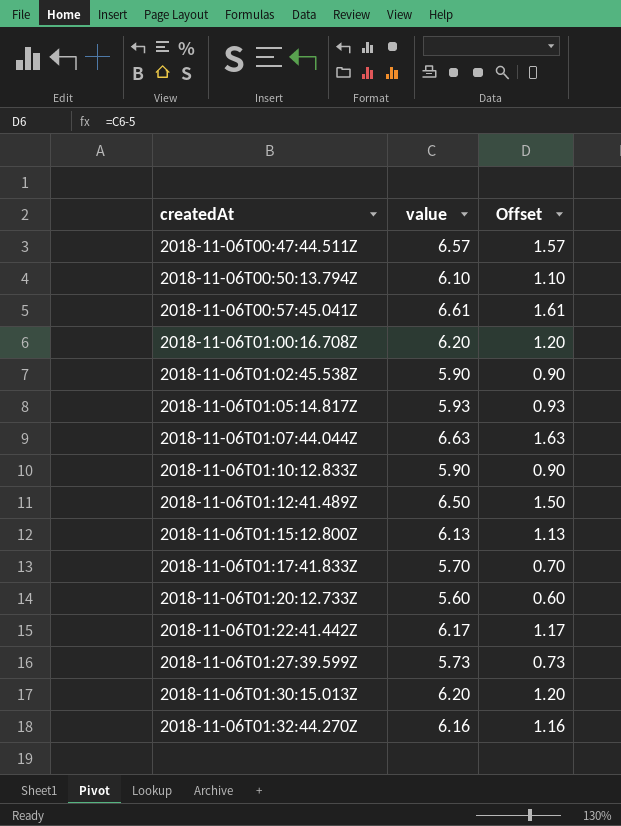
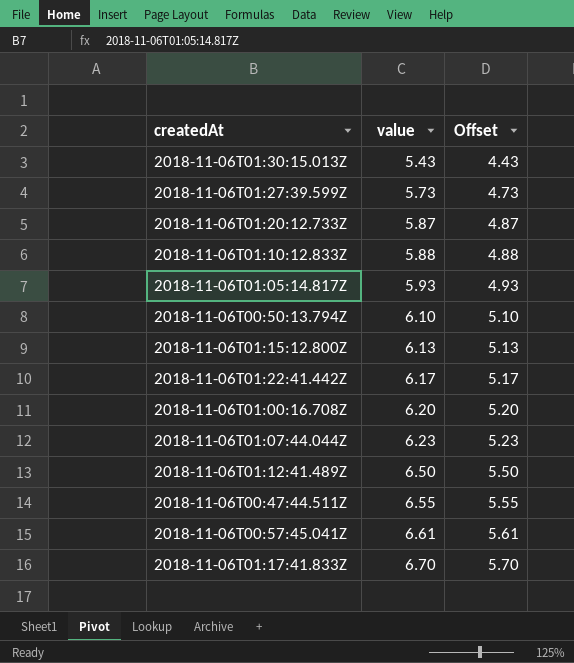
row order: createdAt ascending -> value ascending
column Offset | formula: [value] - 5 -> [value] - 1
row 2018-11-06T01:02:45.538Z: 5.90 | 0.90 -> none
row 2018-11-06T01:32:44.270Z: 6.16 | 1.16 -> none
2018-11-06T01:30:15.013Z | value: 6.20 -> 5.43
2018-11-06T01:20:12.733Z | value: 5.60 -> 5.87
2018-11-06T01:10:12.833Z | value: 5.90 -> 5.88
2018-11-06T01:07:44.044Z | value: 6.63 -> 6.23
2018-11-06T00:47:44.511Z | value: 6.57 -> 6.55
2018-11-06T01:17:41.833Z | value: 5.70 -> 6.70

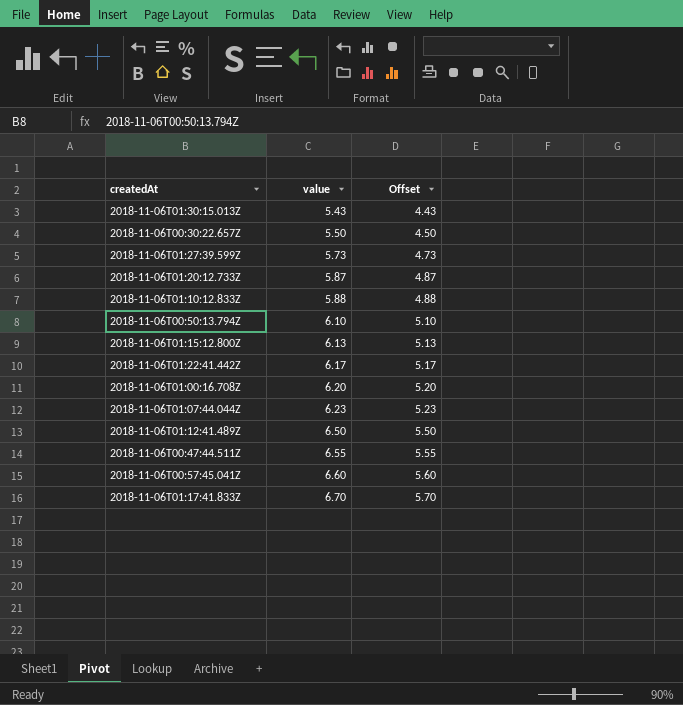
row 2018-11-06T01:05:14.817Z: 5.93 | 4.93 -> none
row 2018-11-06T00:30:22.657Z: none -> 5.50 | 4.50
2018-11-06T00:57:45.041Z | value: 6.61 -> 6.60
2018-11-06T00:57:45.041Z | Offset: 5.61 -> 5.60

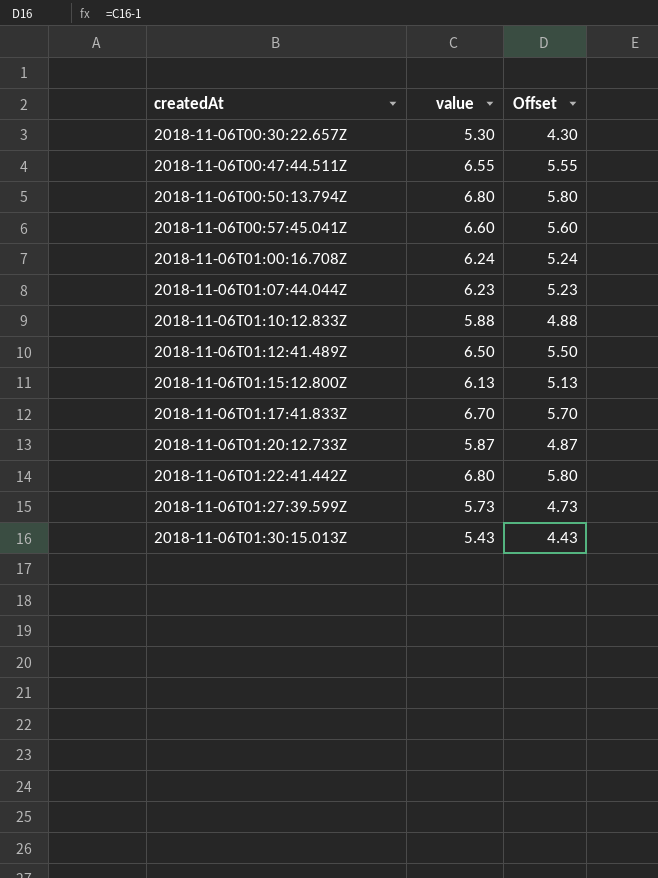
row order: value ascending -> createdAt ascending
2018-11-06T00:30:22.657Z | value: 5.50 -> 5.30
2018-11-06T00:30:22.657Z | Offset: 4.50 -> 4.30
2018-11-06T00:50:13.794Z | value: 6.10 -> 6.80
2018-11-06T00:50:13.794Z | Offset: 5.10 -> 5.80
2018-11-06T01:00:16.708Z | value: 6.20 -> 6.24
2018-11-06T01:00:16.708Z | Offset: 5.20 -> 5.24
2018-11-06T01:22:41.442Z | value: 6.17 -> 6.80
2018-11-06T01:22:41.442Z | Offset: 5.17 -> 5.80

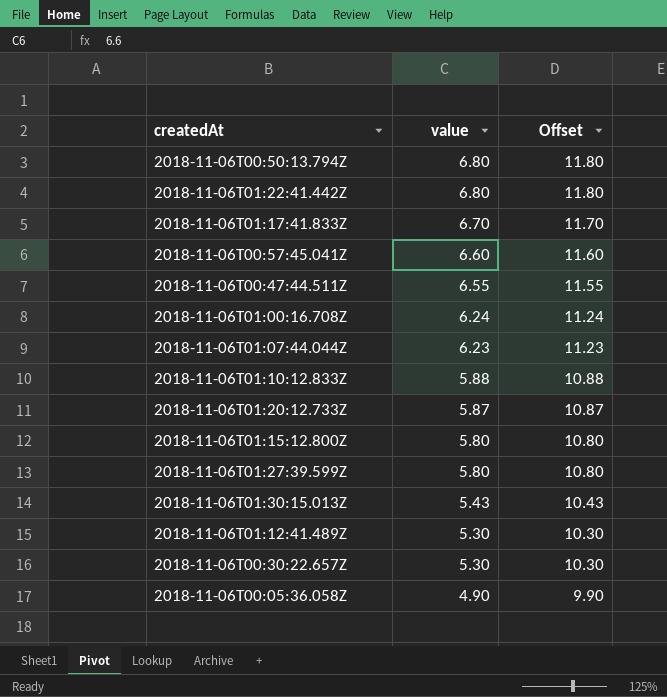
row order: createdAt ascending -> value descending
column Offset | formula: [value] - 1 -> [value] + 5
2018-11-06T01:15:12.800Z | value: 6.13 -> 5.80
2018-11-06T01:27:39.599Z | value: 5.73 -> 5.80
2018-11-06T01:12:41.489Z | value: 6.50 -> 5.30
row 2018-11-06T00:05:36.058Z: none -> 4.90 | 9.90

